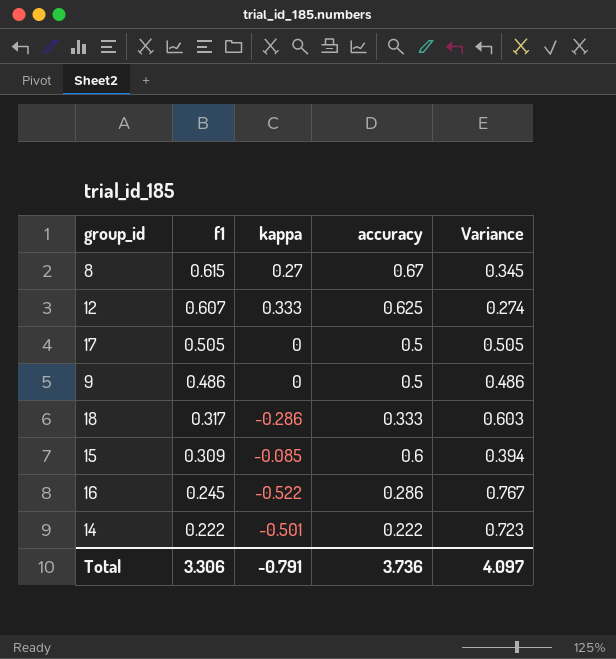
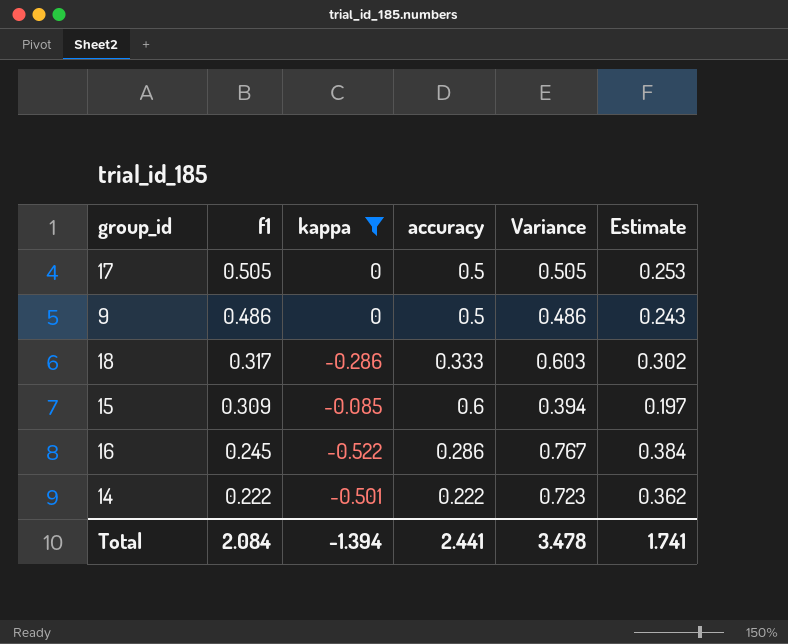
filter: none -> kappa <= 0
column Estimate | formula: none -> [Variance] * 0.5
Total | f1: 3.306 -> 2.084
Total | kappa: -0.791 -> -1.394
Total | accuracy: 3.736 -> 2.441
Total | Variance: 4.097 -> 3.478

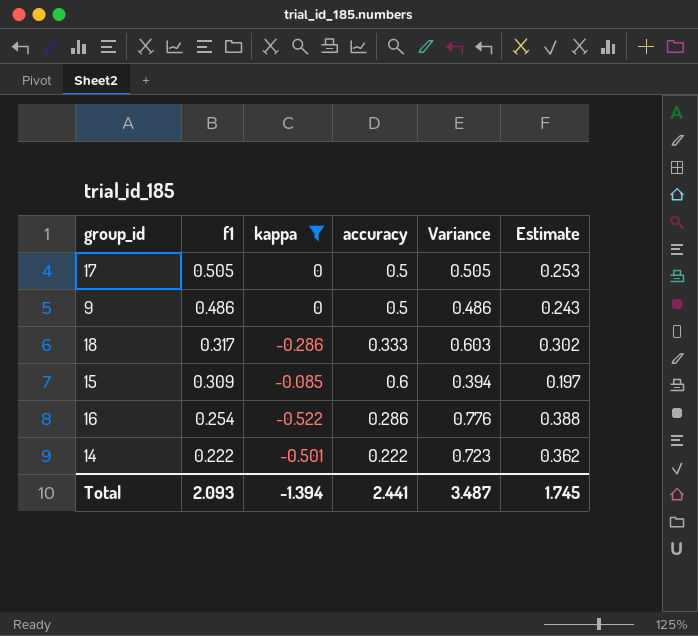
16 | f1: 0.245 -> 0.254
16 | Variance: 0.767 -> 0.776
16 | Estimate: 0.384 -> 0.388
Total | f1: 2.084 -> 2.093
Total | Variance: 3.478 -> 3.487
Total | Estimate: 1.741 -> 1.745

